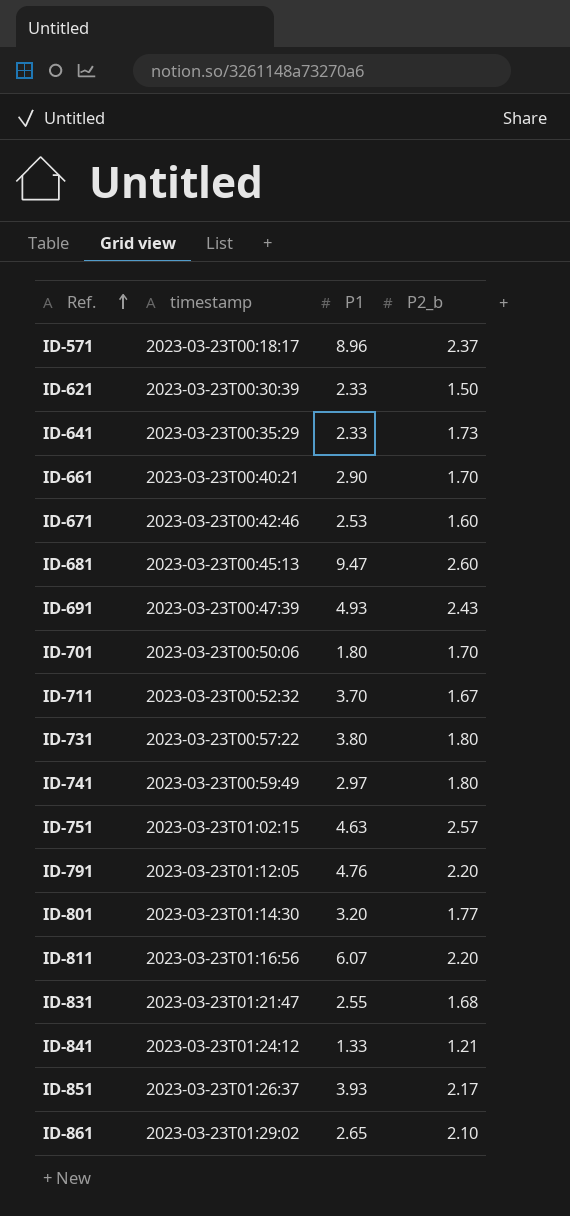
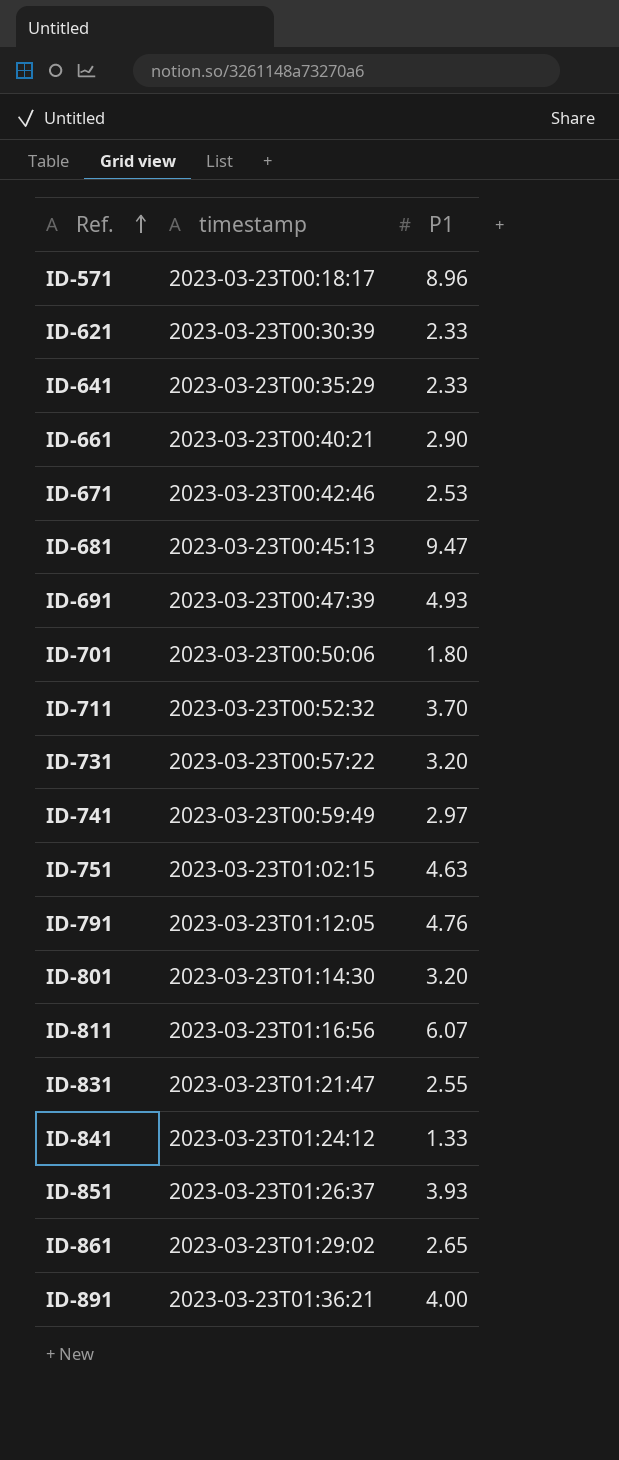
column P2_b | position: 4 -> none
ID-731 | P1: 3.80 -> 3.20
row ID-891: none -> 2023-03-23T01:36:21 | 4.00

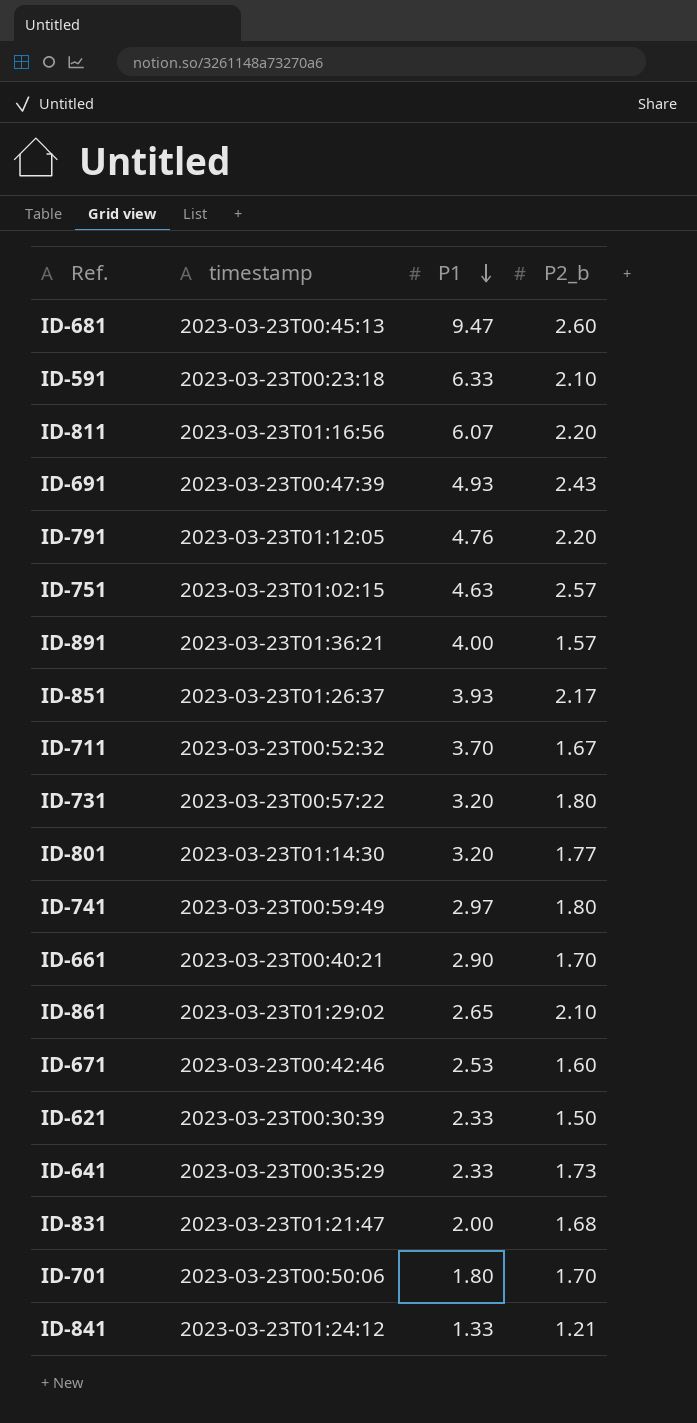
row order: Ref. ascending -> P1 descending
column P2_b | position: none -> 4
row ID-571: 2023-03-23T00:18:17 | 8.96 -> none
row ID-591: none -> 2023-03-23T00:23:18 | 6.33 | 2.10
ID-831 | P1: 2.55 -> 2.00

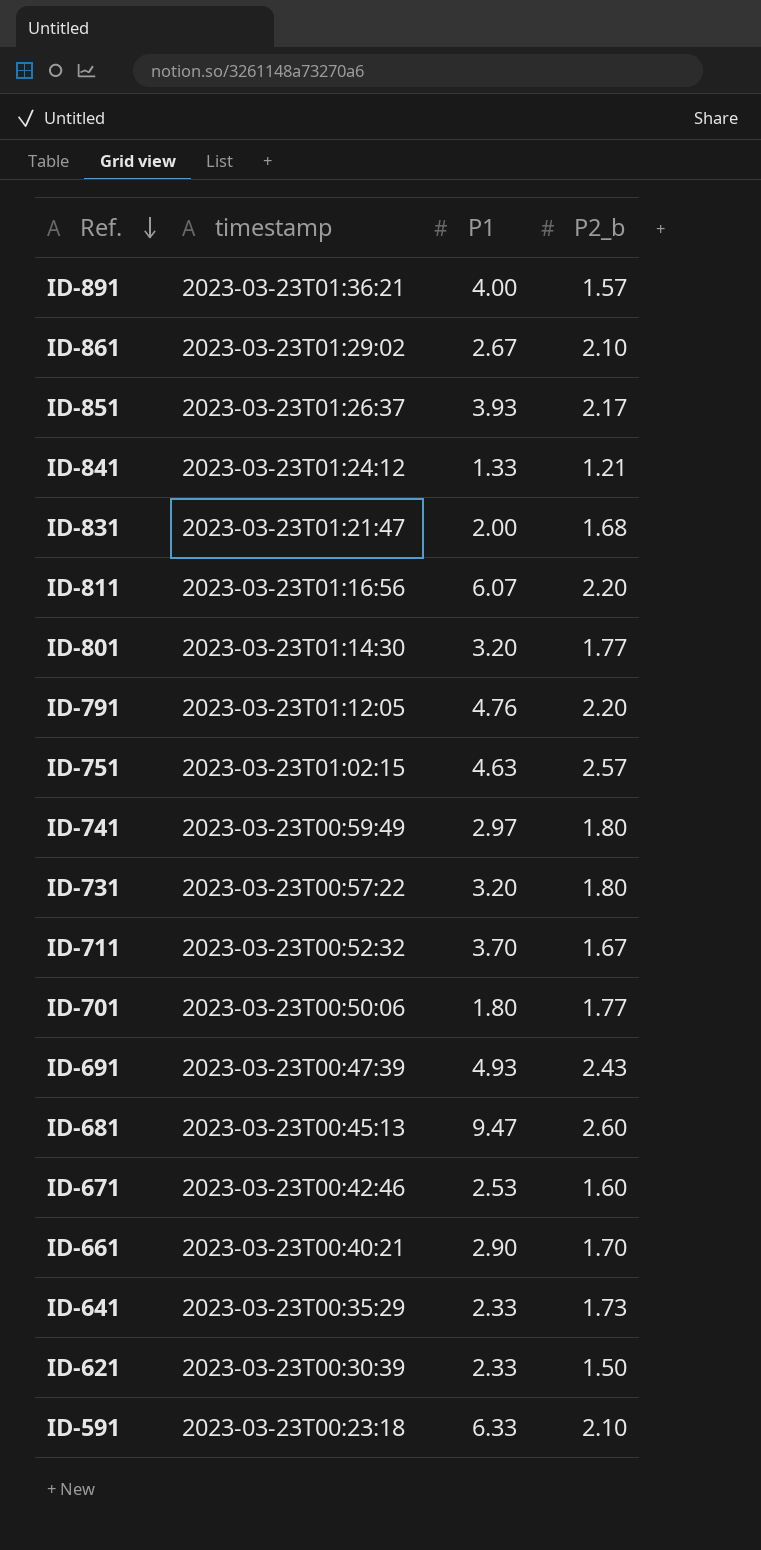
row order: P1 descending -> Ref. descending
ID-861 | P1: 2.65 -> 2.67
ID-701 | P2_b: 1.70 -> 1.77

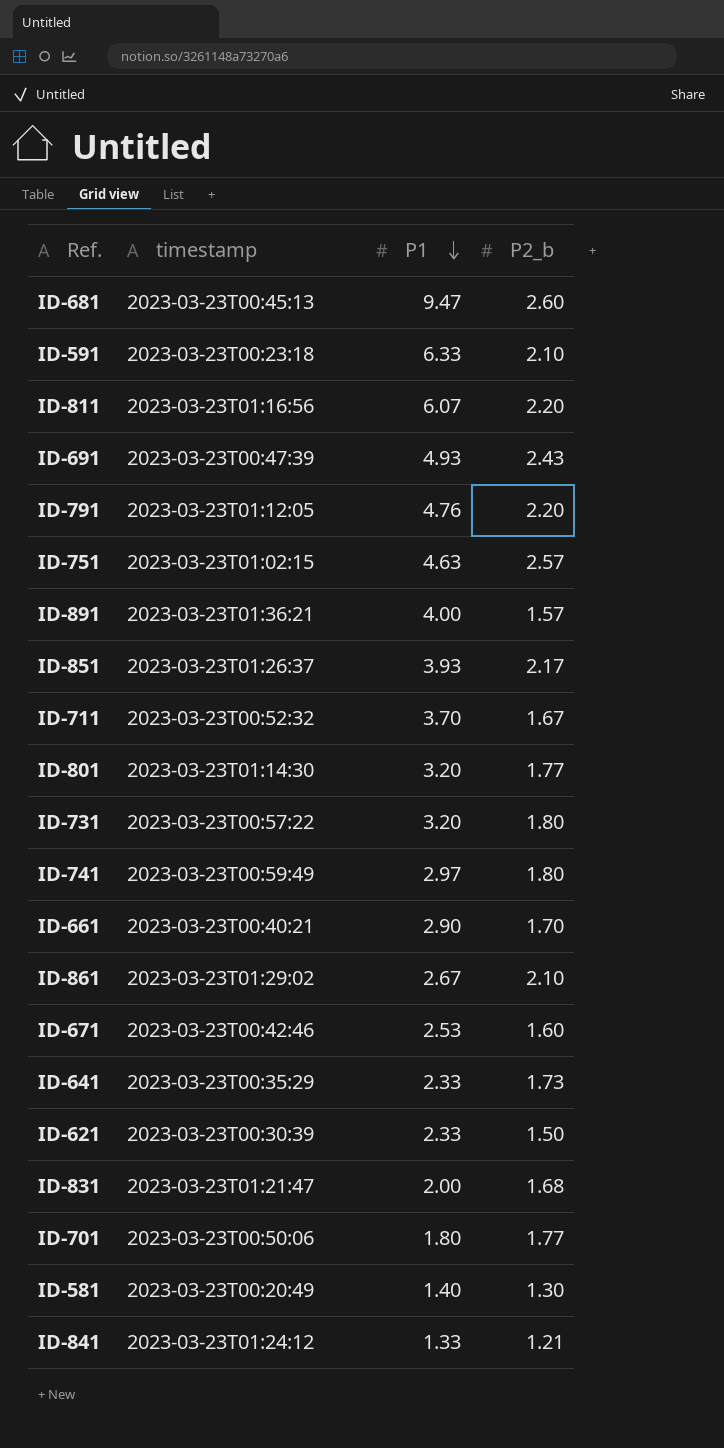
row order: Ref. descending -> P1 descending
row ID-581: none -> 2023-03-23T00:20:49 | 1.40 | 1.30

